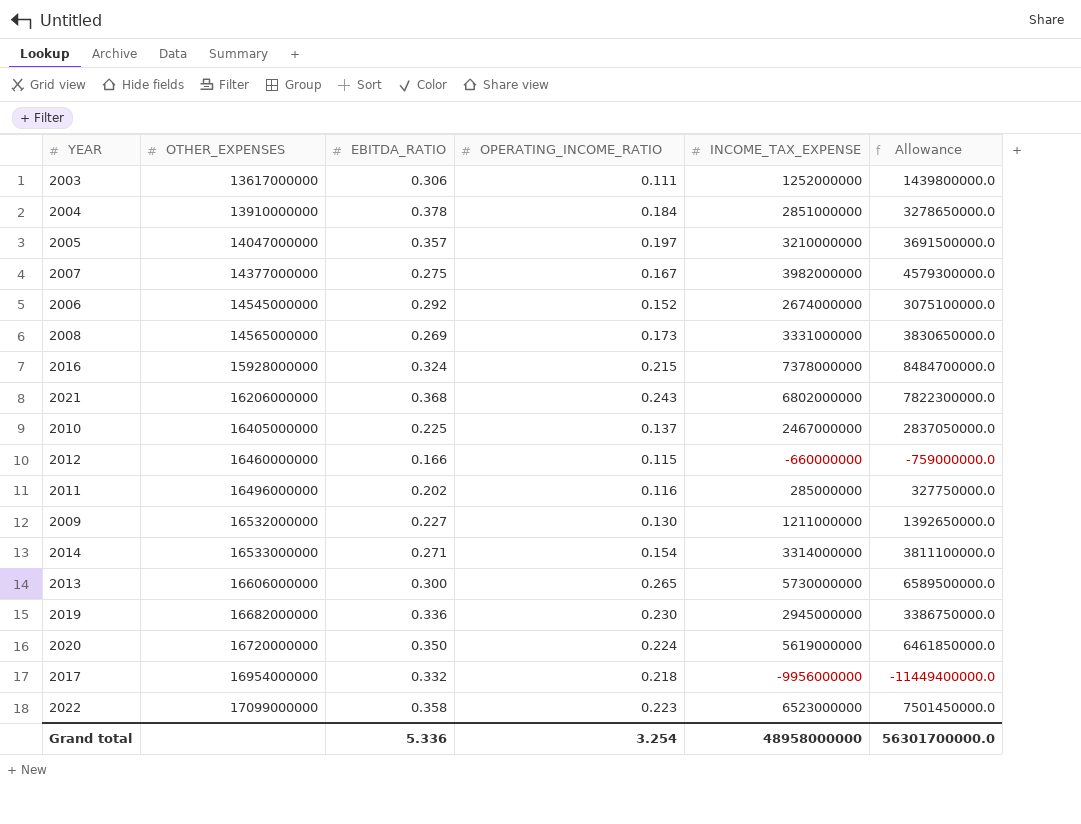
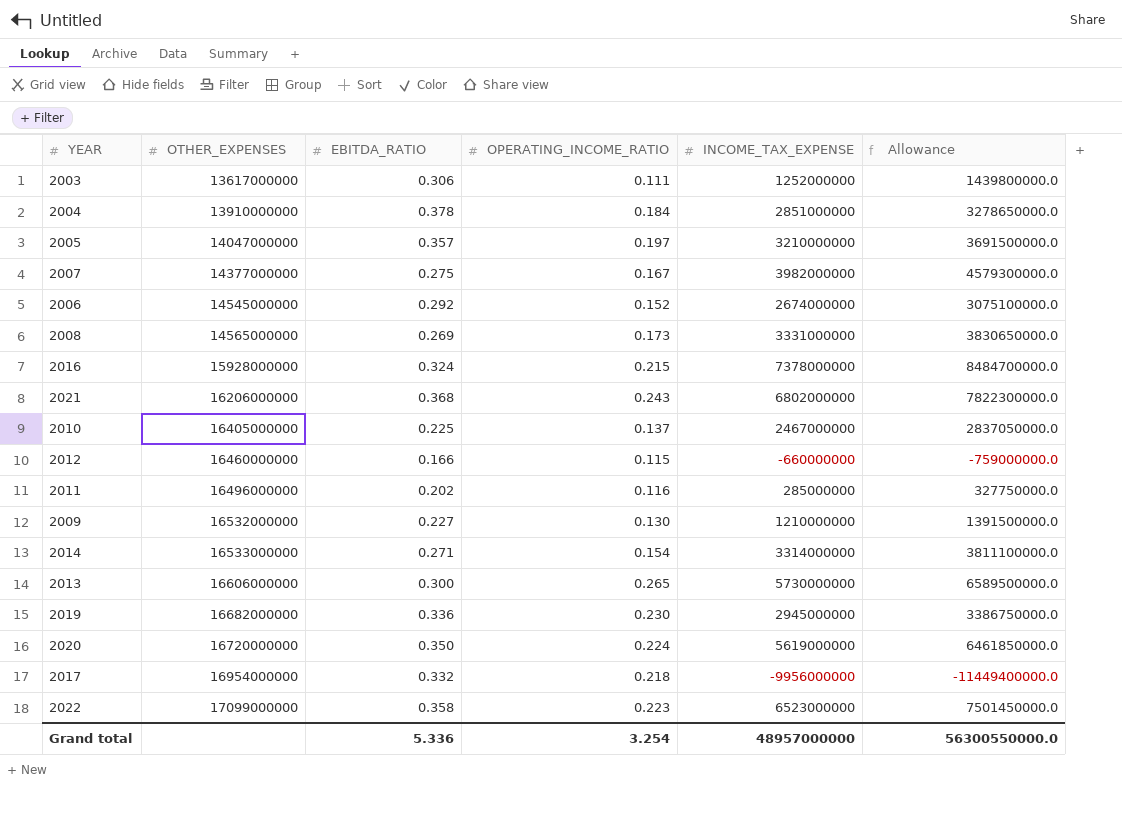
2009 | INCOME_TAX_EXPENSE: 1211000000 -> 1210000000
2009 | Allowance: 1392650000.0 -> 1391500000.0
Grand total | INCOME_TAX_EXPENSE: 48958000000 -> 48957000000
Grand total | Allowance: 56301700000.0 -> 56300550000.0

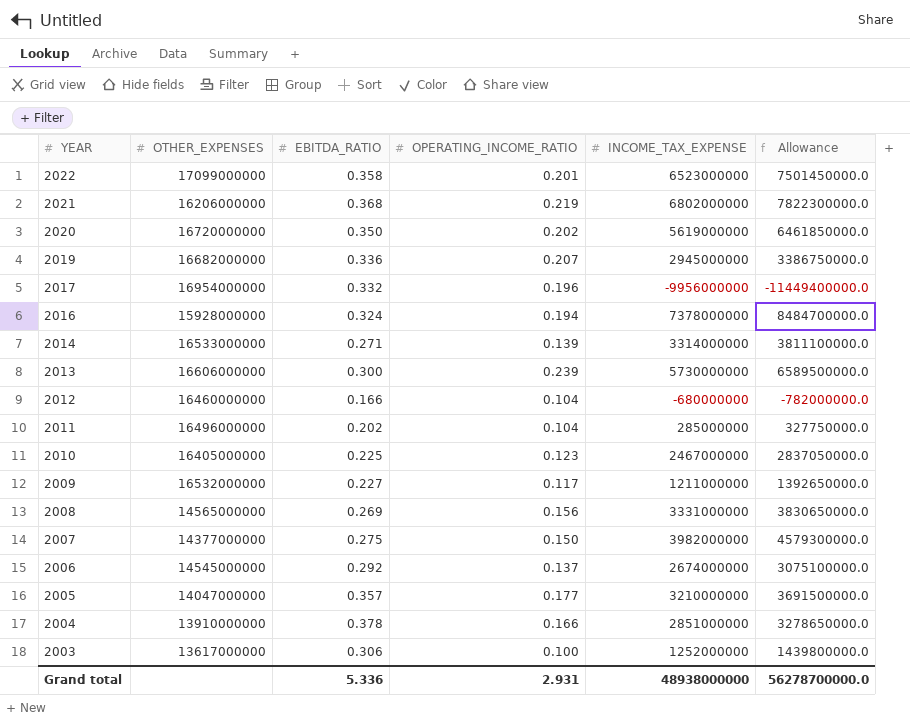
row order: OTHER_EXPENSES ascending -> YEAR descending
2022 | OPERATING_INCOME_RATIO: 0.223 -> 0.201
2021 | OPERATING_INCOME_RATIO: 0.243 -> 0.219
2020 | OPERATING_INCOME_RATIO: 0.224 -> 0.202
2019 | OPERATING_INCOME_RATIO: 0.230 -> 0.207
2017 | OPERATING_INCOME_RATIO: 0.218 -> 0.196
2016 | OPERATING_INCOME_RATIO: 0.215 -> 0.194
2014 | OPERATING_INCOME_RATIO: 0.154 -> 0.139
2013 | OPERATING_INCOME_RATIO: 0.265 -> 0.239
2012 | OPERATING_INCOME_RATIO: 0.115 -> 0.104
2012 | INCOME_TAX_EXPENSE: -660000000 -> -680000000
2012 | Allowance: -759000000.0 -> -782000000.0
2011 | OPERATING_INCOME_RATIO: 0.116 -> 0.104
2010 | OPERATING_INCOME_RATIO: 0.137 -> 0.123
2009 | OPERATING_INCOME_RATIO: 0.130 -> 0.117
2009 | INCOME_TAX_EXPENSE: 1210000000 -> 1211000000
2009 | Allowance: 1391500000.0 -> 1392650000.0
2008 | OPERATING_INCOME_RATIO: 0.173 -> 0.156
2007 | OPERATING_INCOME_RATIO: 0.167 -> 0.150
2006 | OPERATING_INCOME_RATIO: 0.152 -> 0.137
2005 | OPERATING_INCOME_RATIO: 0.197 -> 0.177
2004 | OPERATING_INCOME_RATIO: 0.184 -> 0.166
2003 | OPERATING_INCOME_RATIO: 0.111 -> 0.100
Grand total | OPERATING_INCOME_RATIO: 3.254 -> 2.931
Grand total | INCOME_TAX_EXPENSE: 48957000000 -> 48938000000
Grand total | Allowance: 56300550000.0 -> 56278700000.0

